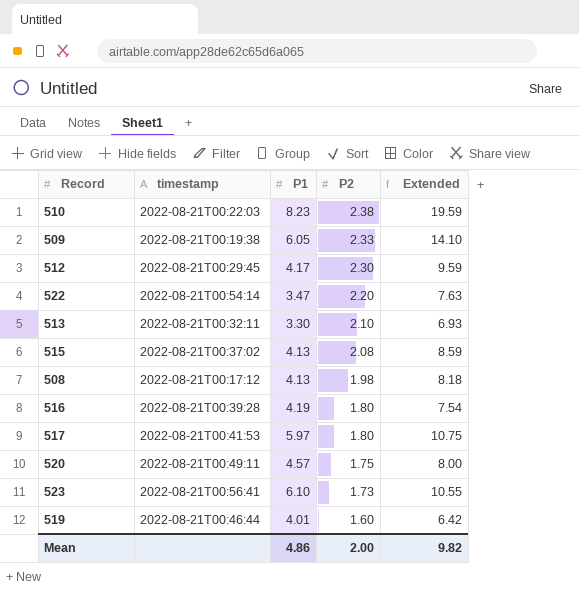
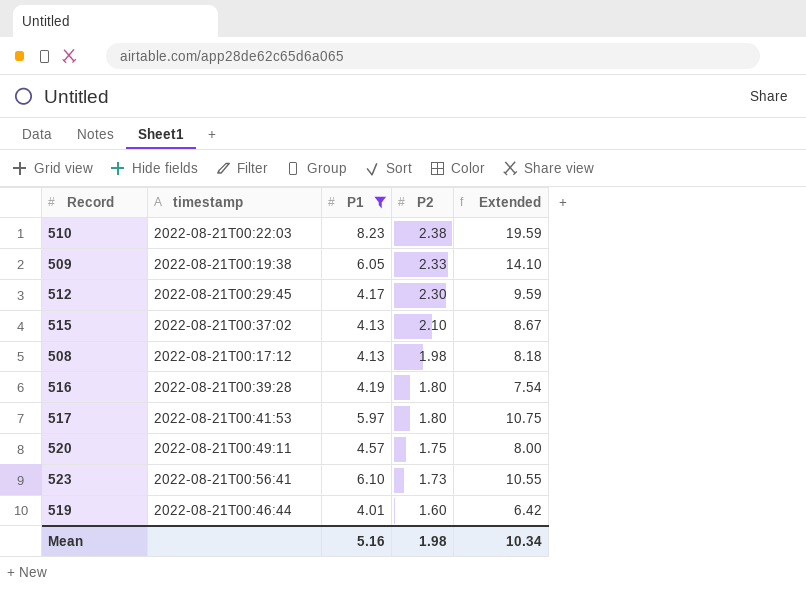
filter: none -> P1 >= 4.01
515 | P2: 2.08 -> 2.10
515 | Extended: 8.59 -> 8.67
Mean | P1: 4.86 -> 5.16
Mean | P2: 2.00 -> 1.98
Mean | Extended: 9.82 -> 10.34

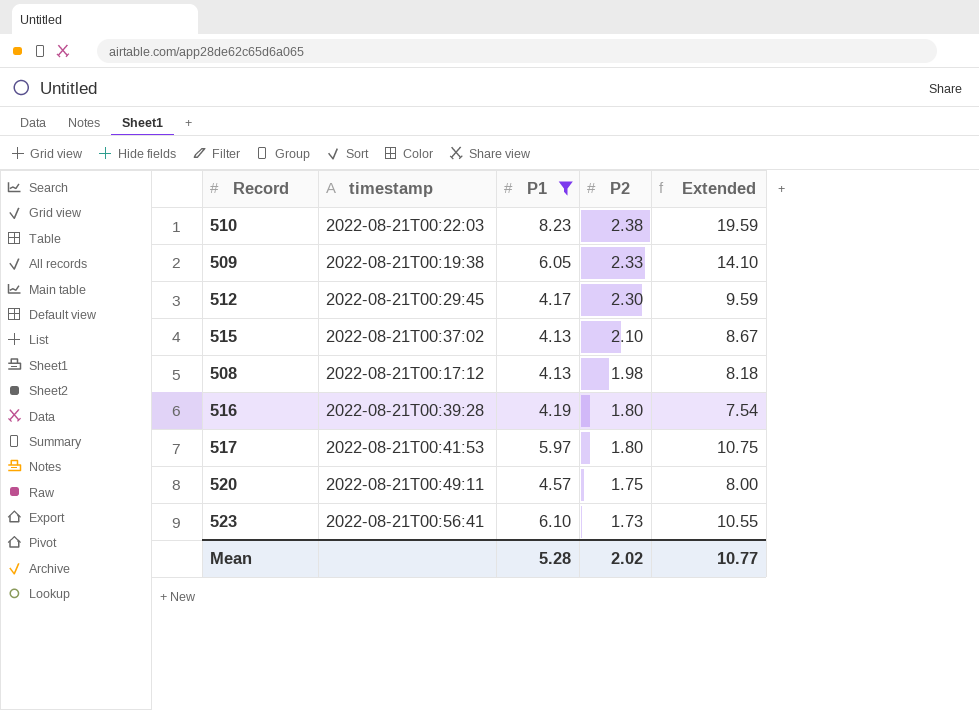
row 519: 2022-08-21T00:46:44 | 4.01 | 1.60 | 6.42 -> none
Mean | P1: 5.16 -> 5.28
Mean | P2: 1.98 -> 2.02
Mean | Extended: 10.34 -> 10.77

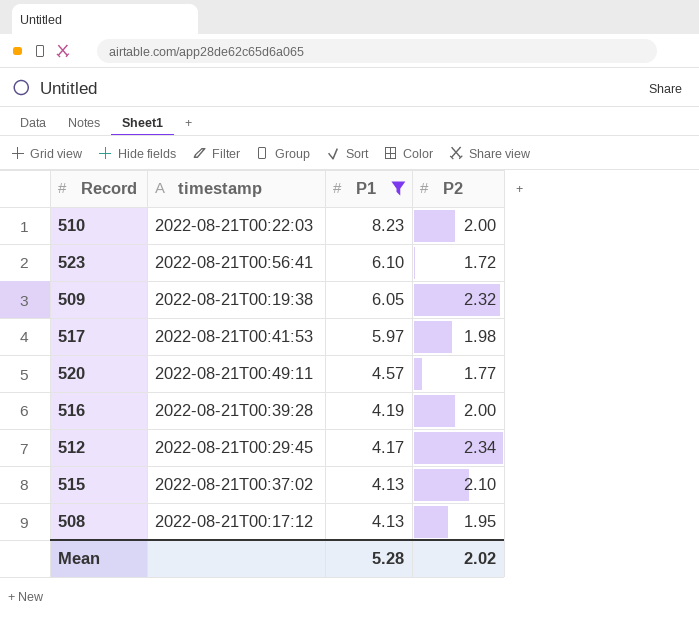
row order: P2 descending -> P1 descending
column Extended | formula: [P1] * [P2] -> none
510 | P2: 2.38 -> 2.00
523 | P2: 1.73 -> 1.72
509 | P2: 2.33 -> 2.32
517 | P2: 1.80 -> 1.98
520 | P2: 1.75 -> 1.77
516 | P2: 1.80 -> 2.00
512 | P2: 2.30 -> 2.34
508 | P2: 1.98 -> 1.95

